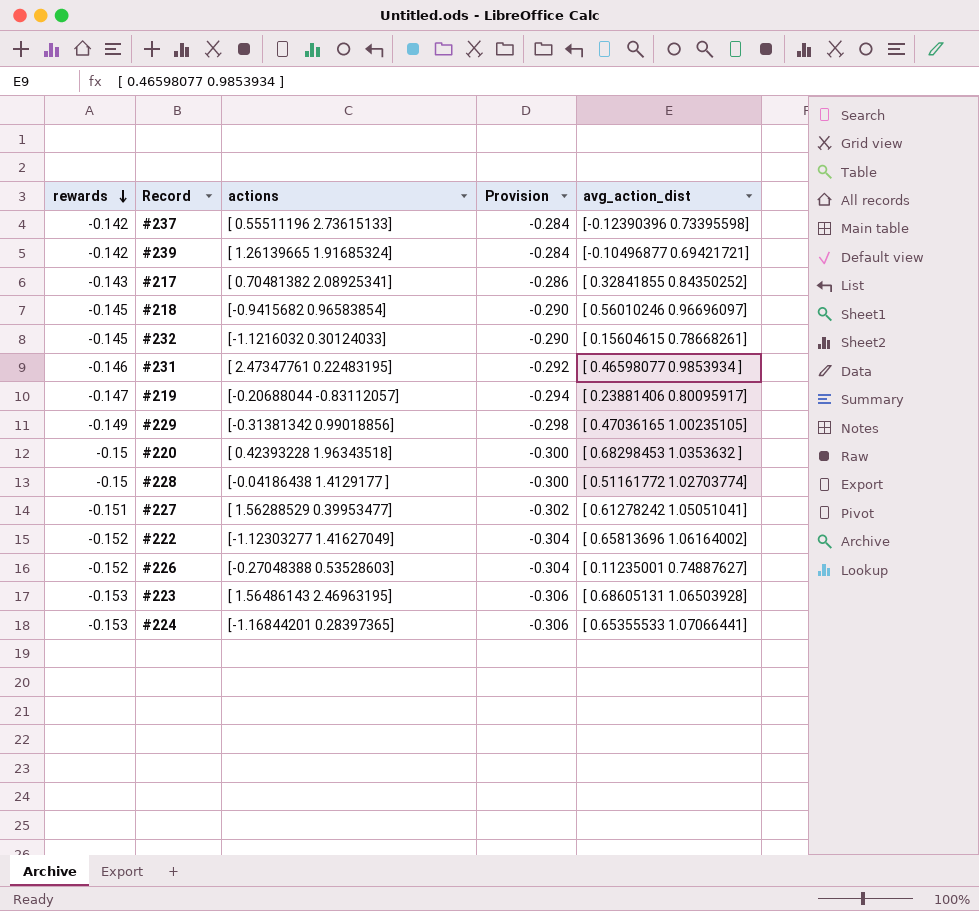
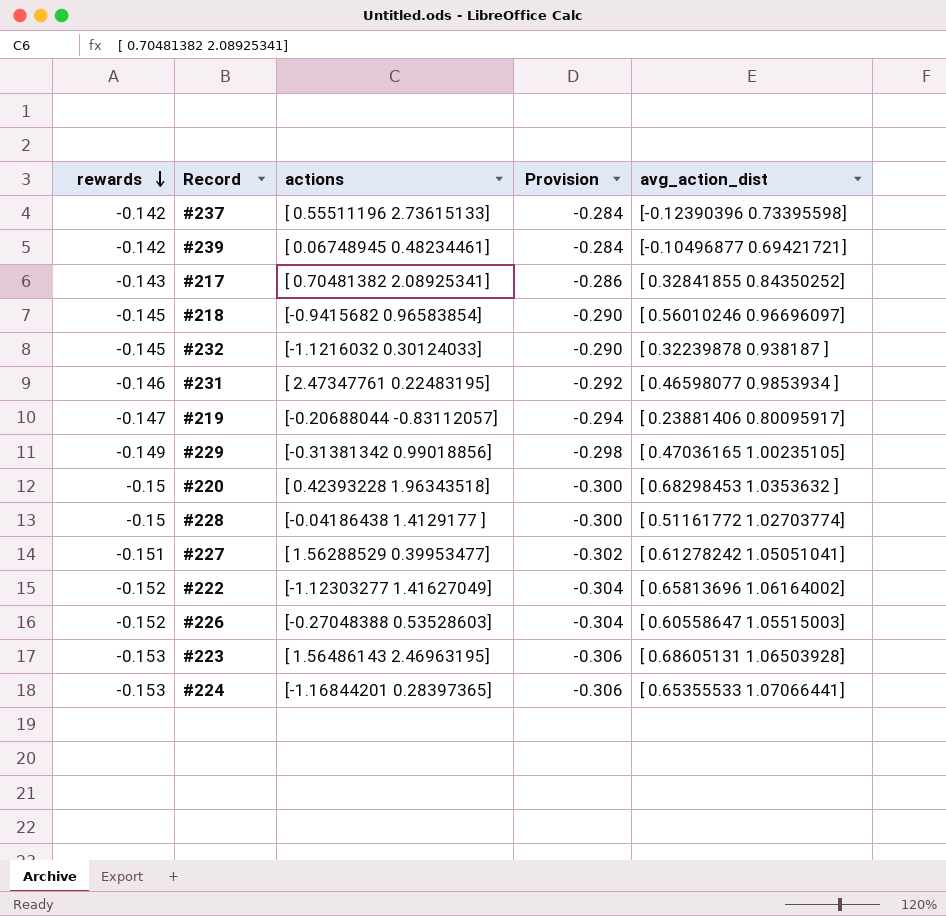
#239 | actions: [ 1.26139665 1.91685324] -> [ 0.06748945 0.48234461]
#232 | avg_action_dist: [ 0.15604615 0.78668261] -> [ 0.32239878 0.938187 ]
#226 | avg_action_dist: [ 0.11235001 0.74887627] -> [ 0.60558647 1.05515003]

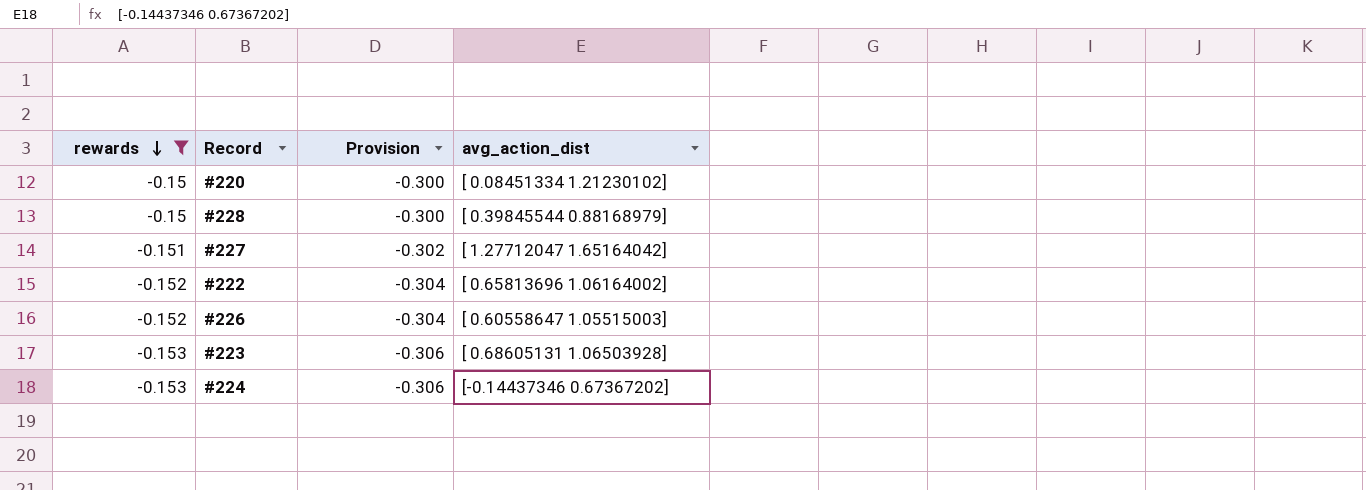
filter: none -> rewards <= -0.15
column actions | position: 3 -> none
#220 | avg_action_dist: [ 0.68298453 1.0353632 ] -> [ 0.08451334 1.21230102]
#228 | avg_action_dist: [ 0.51161772 1.02703774] -> [ 0.39845544 0.88168979]
#227 | avg_action_dist: [ 0.61278242 1.05051041] -> [ 1.27712047 1.65164042]
#224 | avg_action_dist: [ 0.65355533 1.07066441] -> [-0.14437346 0.67367202]

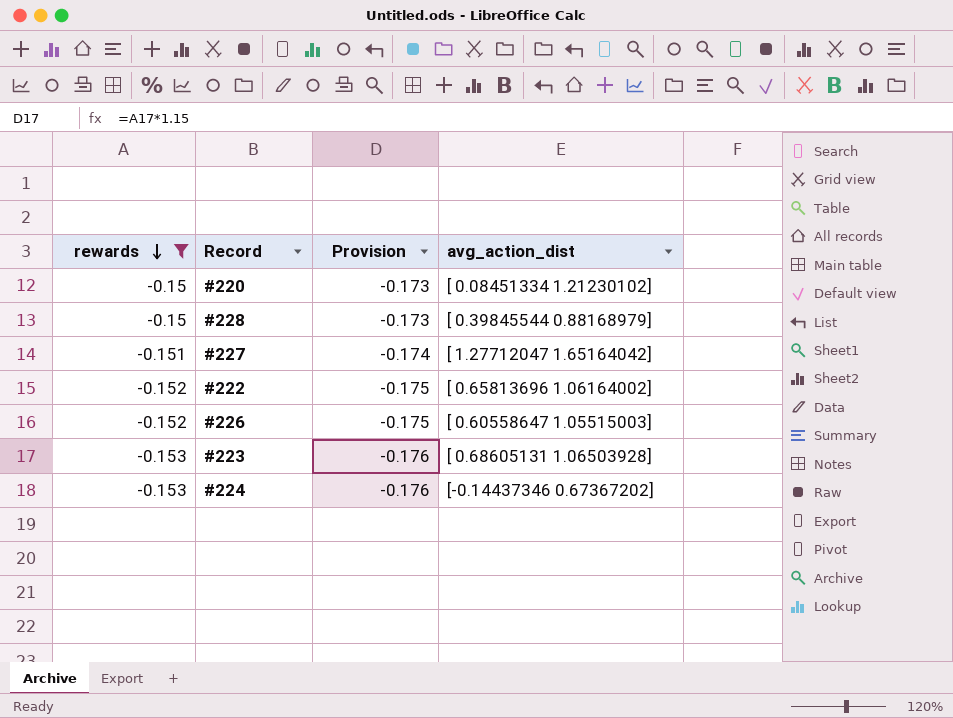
column Provision | formula: [rewards] * 2 -> [rewards] * 1.15

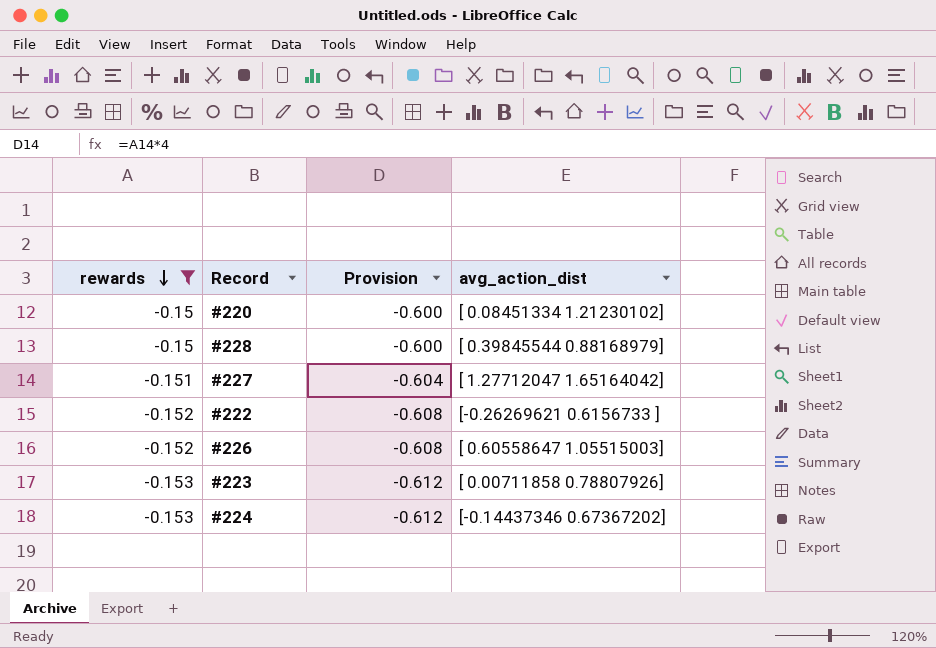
column Provision | formula: [rewards] * 1.15 -> [rewards] * 4
#222 | avg_action_dist: [ 0.65813696 1.06164002] -> [-0.26269621 0.6156733 ]
#223 | avg_action_dist: [ 0.68605131 1.06503928] -> [ 0.00711858 0.78807926]

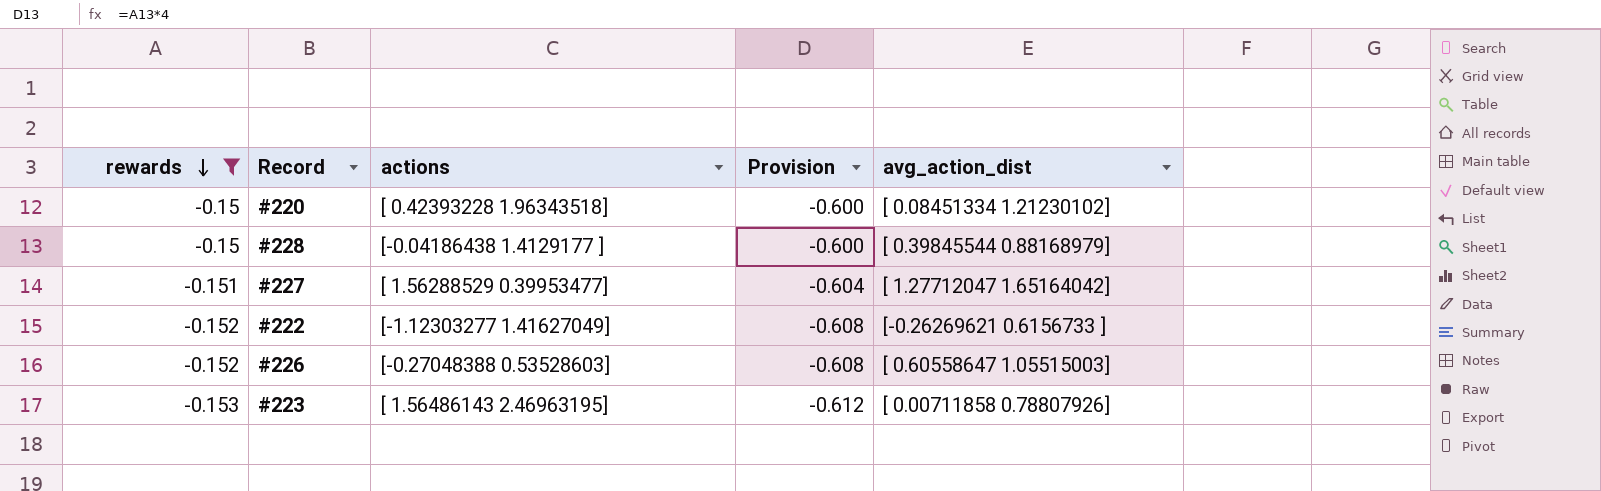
column actions | position: none -> 3
row #224: -0.153 | -0.612 | [-0.14437346 0.67367202] -> none

